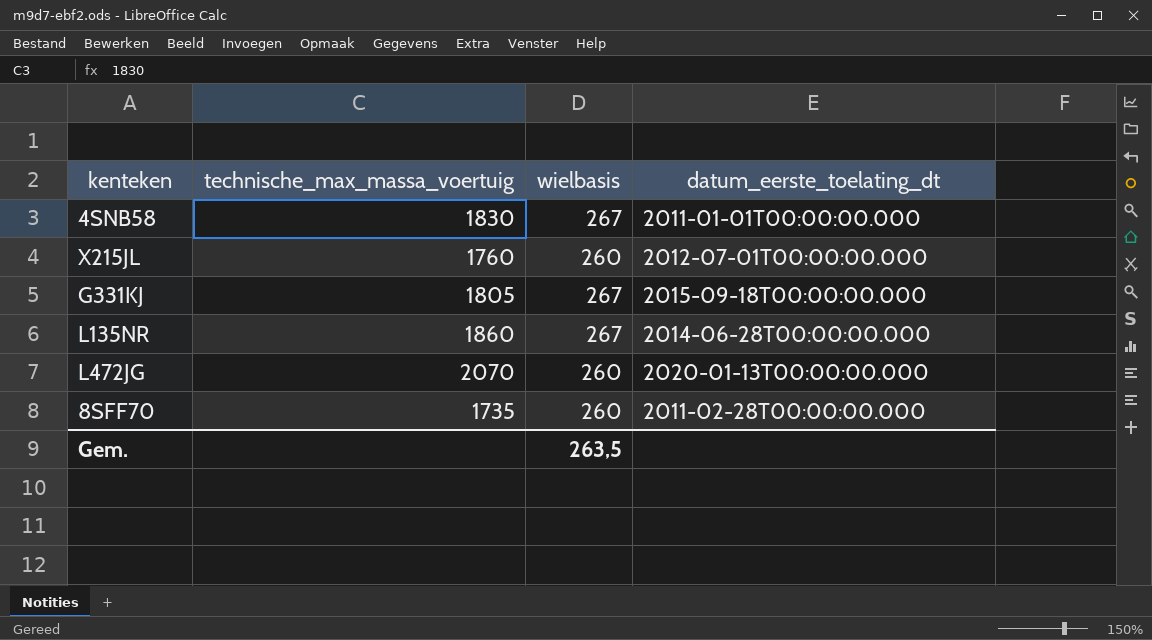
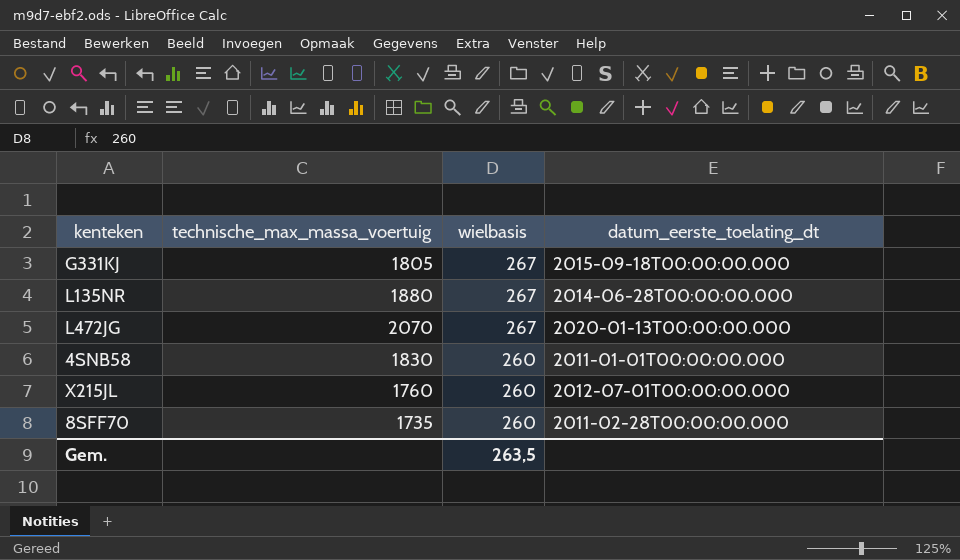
row order: none -> wielbasis descending
L135NR | technische_max_massa_voertuig: 1860 -> 1880
L472JG | wielbasis: 260 -> 267
4SNB58 | wielbasis: 267 -> 260

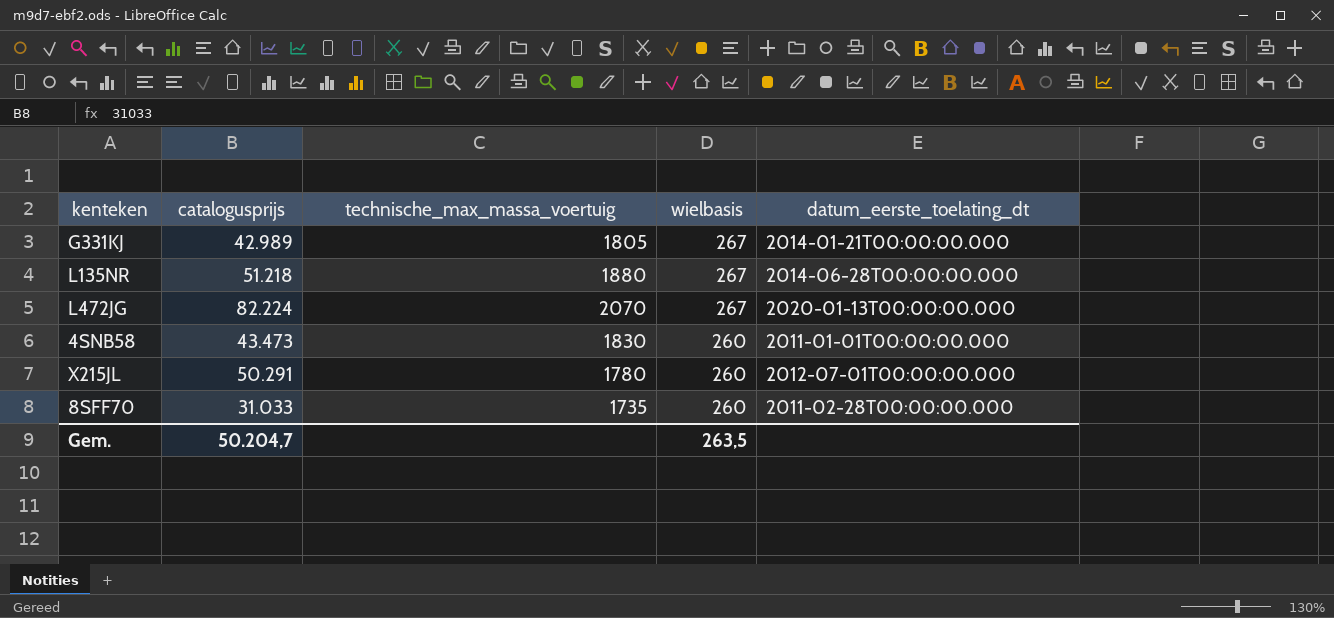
column catalogusprijs | position: none -> 2
G331KJ | datum_eerste_toelating_dt: 2015-09-18T00:00:00.000 -> 2014-01-21T00:00:00.000
X215JL | technische_max_massa_voertuig: 1760 -> 1780

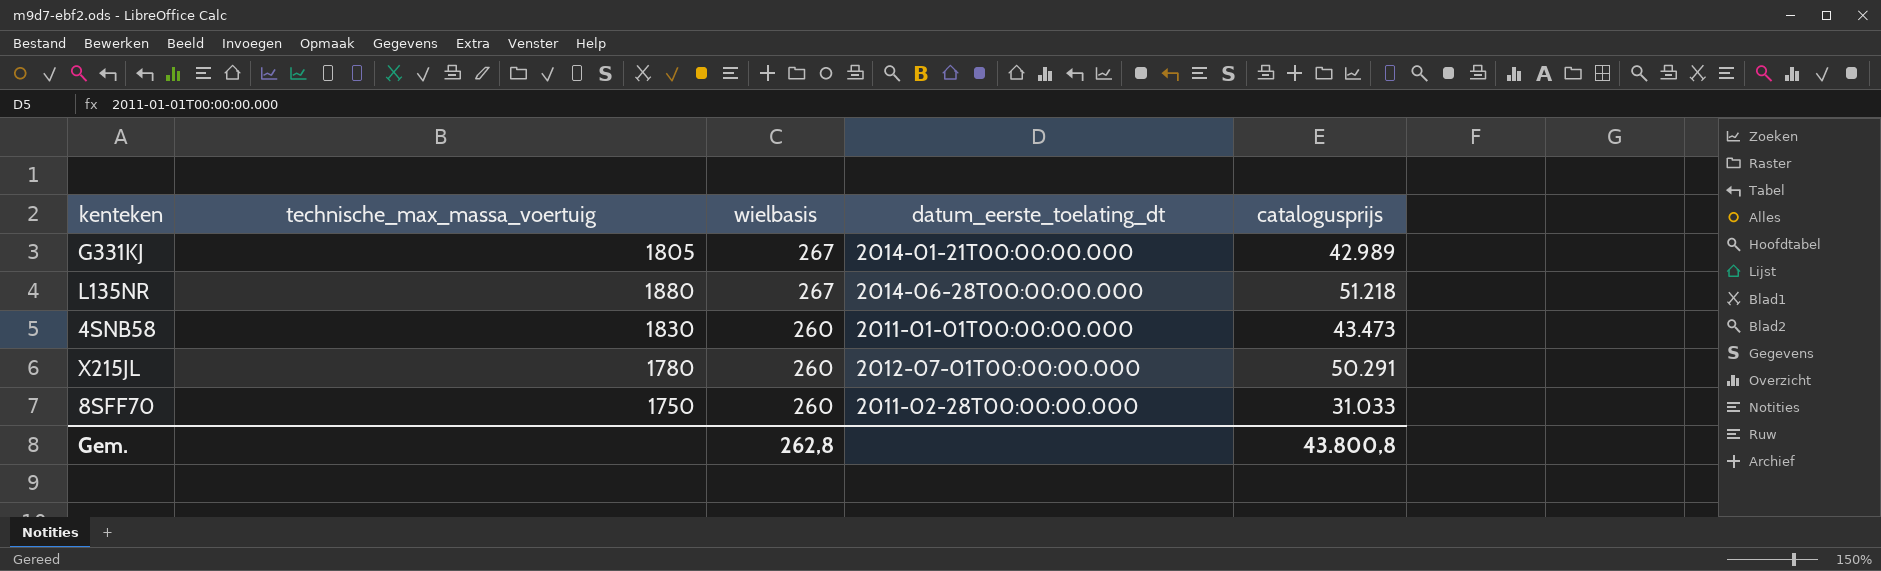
column catalogusprijs | position: 2 -> 5
row L472JG: 82.224 | 2070 | 267 | 2020-01-13T00:00:00.000 -> none
8SFF70 | technische_max_massa_voertuig: 1735 -> 1750
Gem. | wielbasis: 263,5 -> 262,8
Gem. | catalogusprijs: 50.204,7 -> 43.800,8

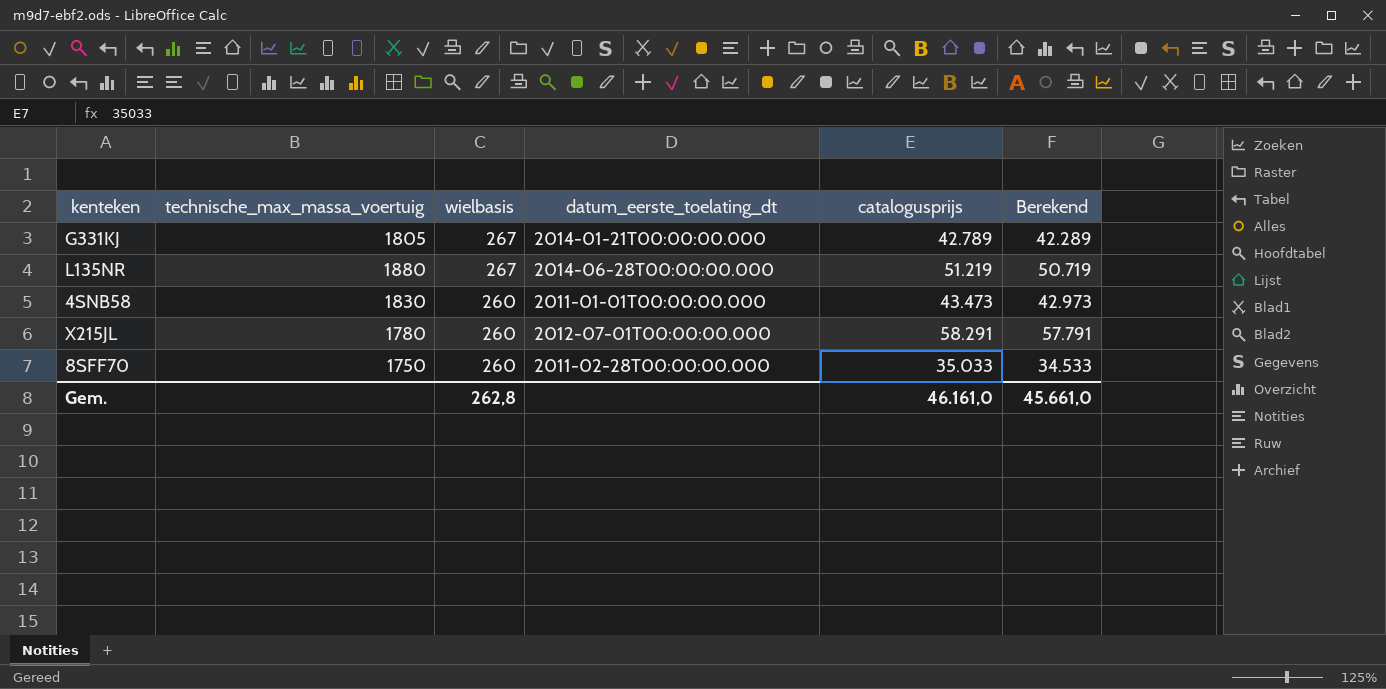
column Berekend | formula: none -> [catalogusprijs] - 500
G331KJ | catalogusprijs: 42.989 -> 42.789
L135NR | catalogusprijs: 51.218 -> 51.219
X215JL | catalogusprijs: 50.291 -> 58.291
8SFF70 | catalogusprijs: 31.033 -> 35.033
Gem. | catalogusprijs: 43.800,8 -> 46.161,0

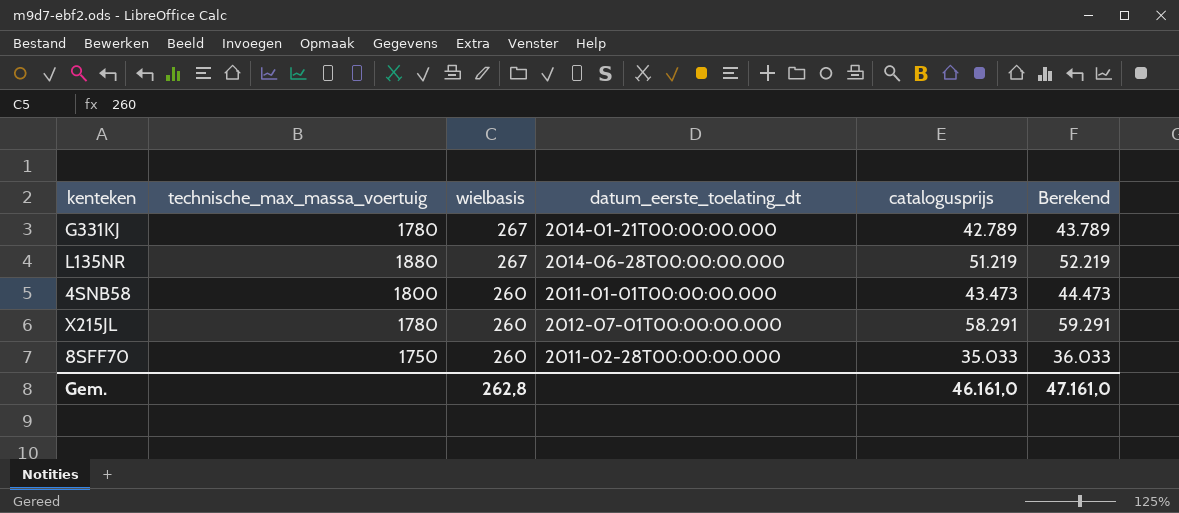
column Berekend | formula: [catalogusprijs] - 500 -> [catalogusprijs] + 1000
G331KJ | technische_max_massa_voertuig: 1805 -> 1780
4SNB58 | technische_max_massa_voertuig: 1830 -> 1800
Gem. | Berekend: 45.661,0 -> 47.161,0

